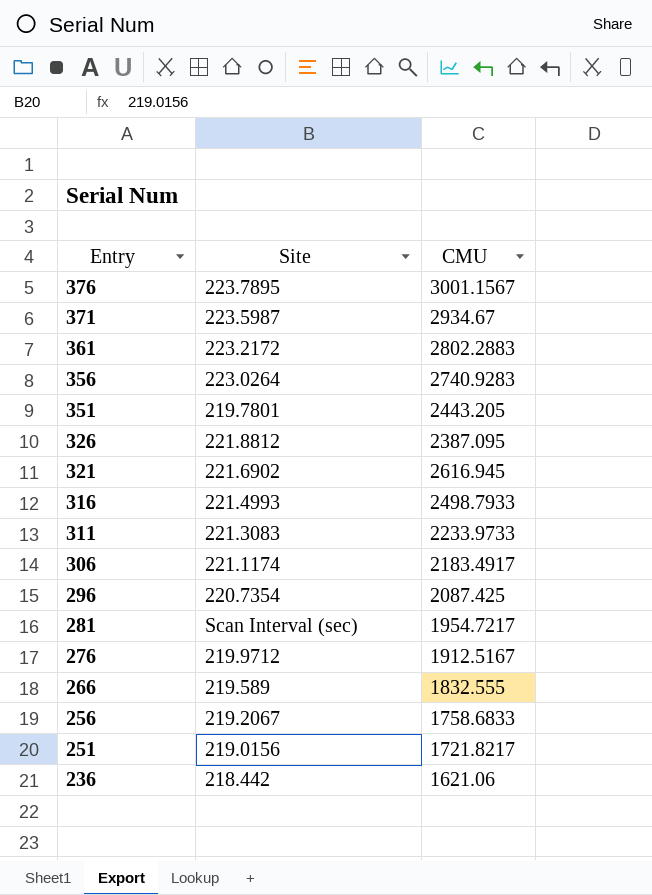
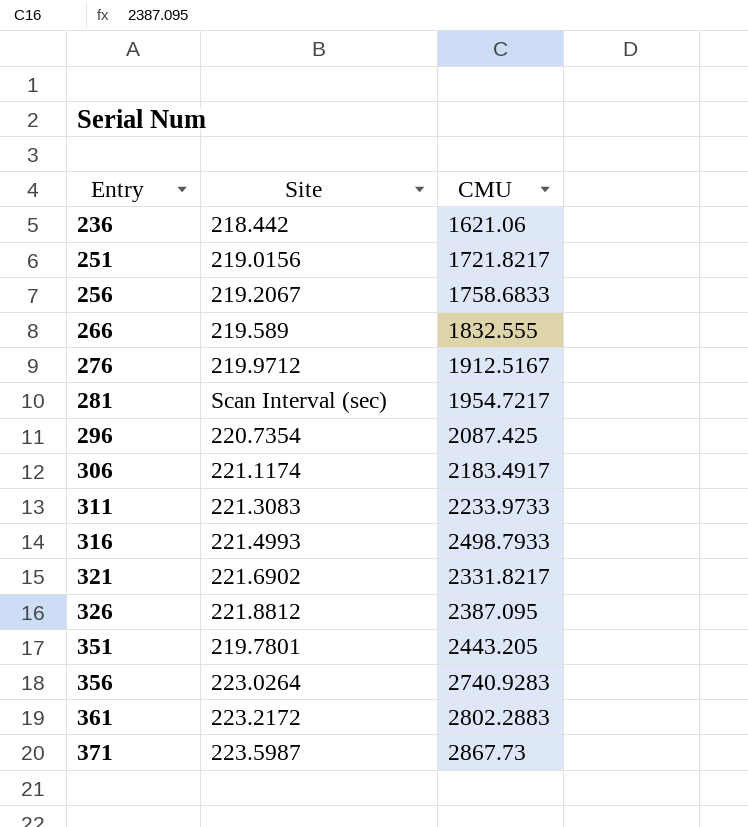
row order: Entry descending -> Entry ascending
row 376: 223.7895 | 3001.1567 -> none
321 | CMU: 2616.945 -> 2331.8217
371 | CMU: 2934.67 -> 2867.73

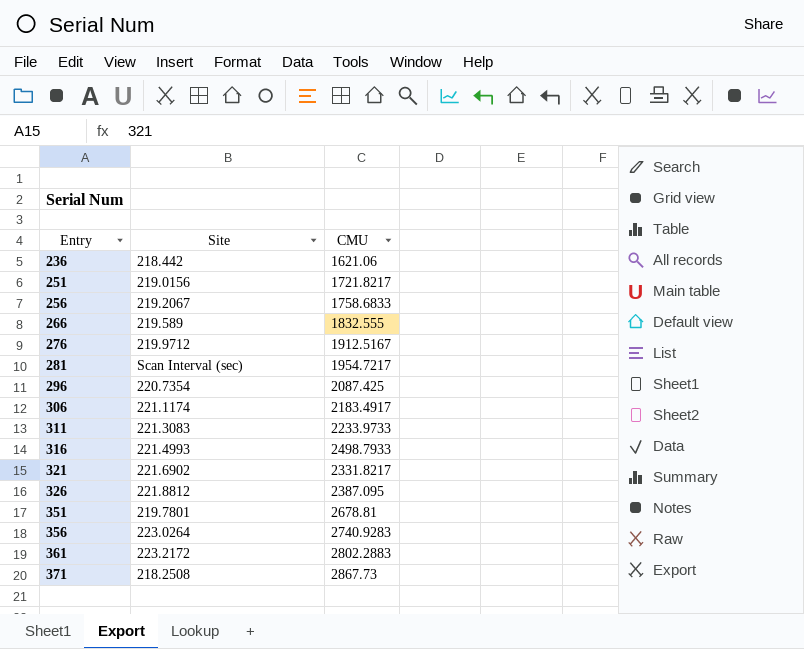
351 | CMU: 2443.205 -> 2678.81
371 | Site: 223.5987 -> 218.2508

